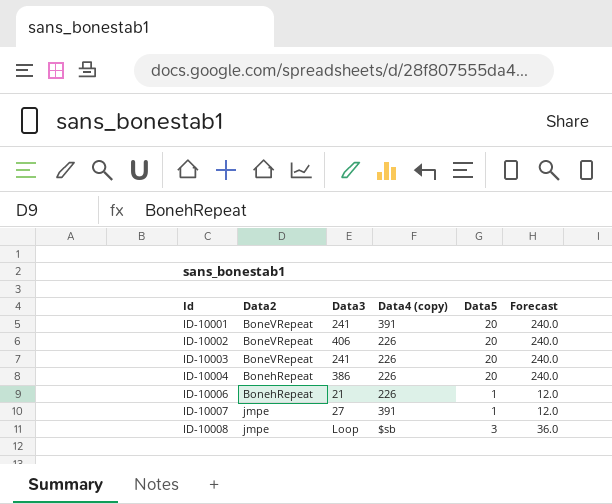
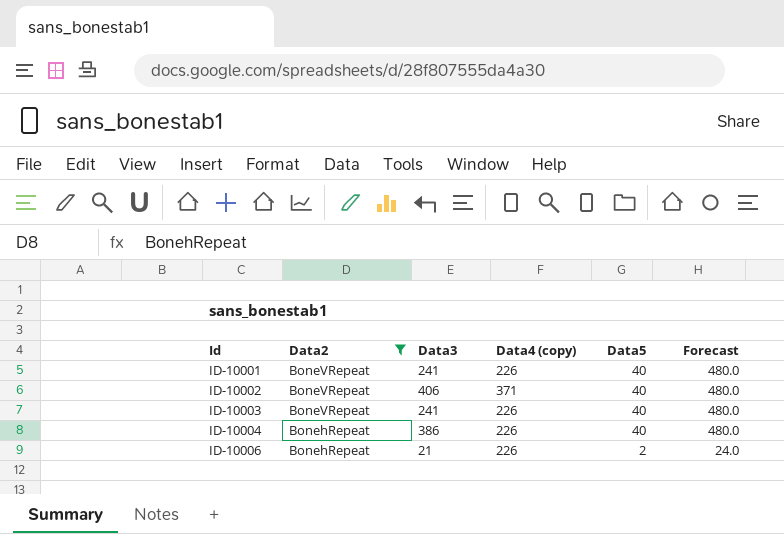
filter: none -> Data2 != jmpe
ID-10001 | Data4 (copy): 391 -> 226
ID-10001 | Data5: 20 -> 40
ID-10001 | Forecast: 240.0 -> 480.0
ID-10002 | Data4 (copy): 226 -> 371
ID-10002 | Data5: 20 -> 40
ID-10002 | Forecast: 240.0 -> 480.0
ID-10003 | Data5: 20 -> 40
ID-10003 | Forecast: 240.0 -> 480.0
ID-10004 | Data5: 20 -> 40
ID-10004 | Forecast: 240.0 -> 480.0
ID-10006 | Data5: 1 -> 2
ID-10006 | Forecast: 12.0 -> 24.0

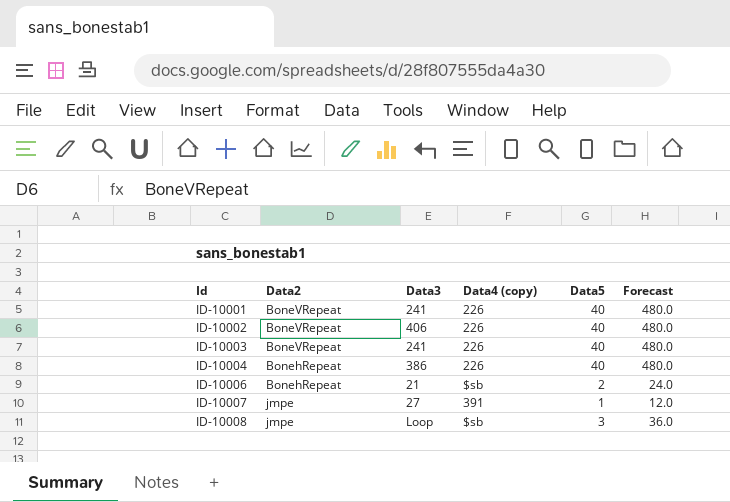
filter: Data2 != jmpe -> none
ID-10002 | Data4 (copy): 371 -> 226
ID-10006 | Data4 (copy): 226 -> $sb

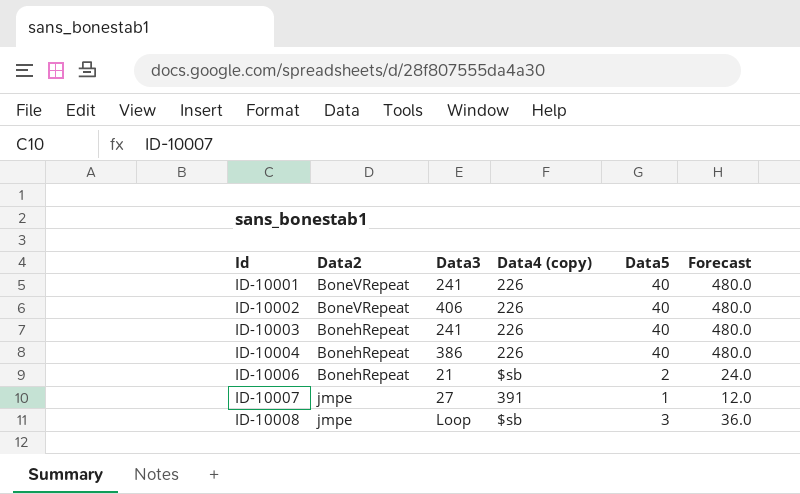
ID-10003 | Data2: BoneVRepeat -> BonehRepeat

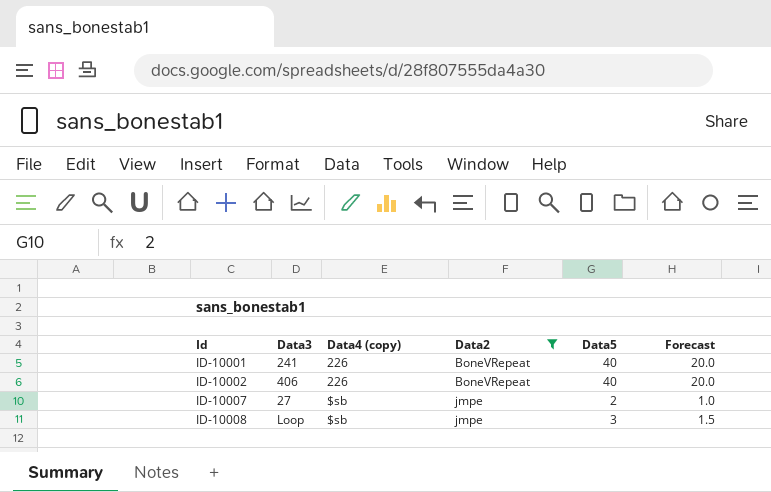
filter: none -> Data2 != BonehRepeat
column Data2 | position: 2 -> 4
column Forecast | formula: [Data5] * 12 -> [Data5] * 0.5
ID-10007 | Data4 (copy): 391 -> $sb
ID-10007 | Data5: 1 -> 2

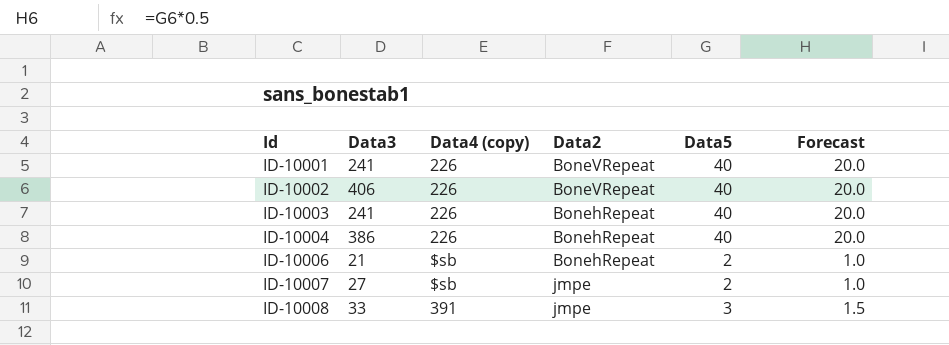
filter: Data2 != BonehRepeat -> none
ID-10008 | Data3: Loop -> 33
ID-10008 | Data4 (copy): $sb -> 391

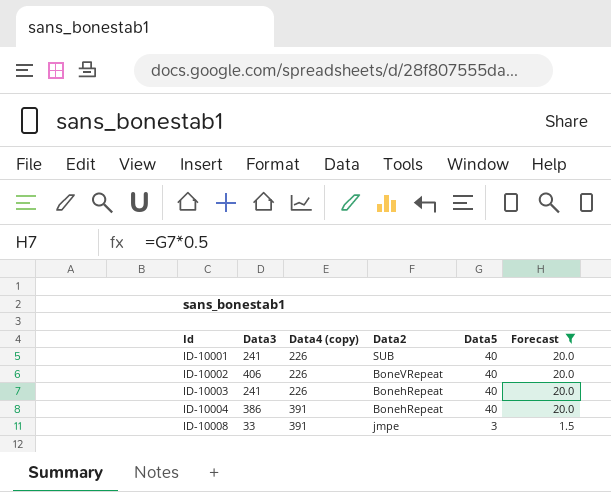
filter: none -> Forecast != 1.0
ID-10001 | Data2: BoneVRepeat -> SUB
ID-10004 | Data4 (copy): 226 -> 391

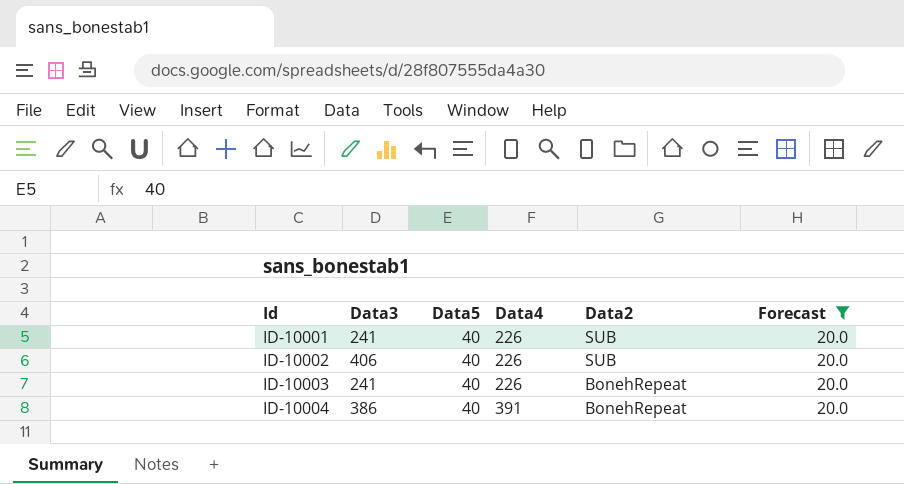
column Data5 | position: 5 -> 3
column name: Data4 (copy) -> Data4
row ID-10008: 33 | 391 | jmpe | 3 | 1.5 -> none
ID-10002 | Data2: BoneVRepeat -> SUB

